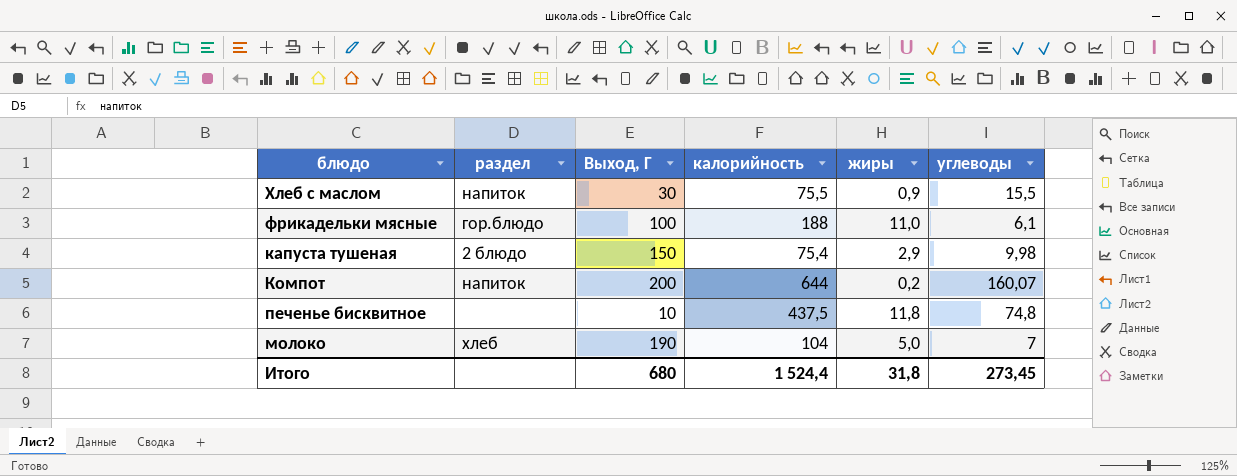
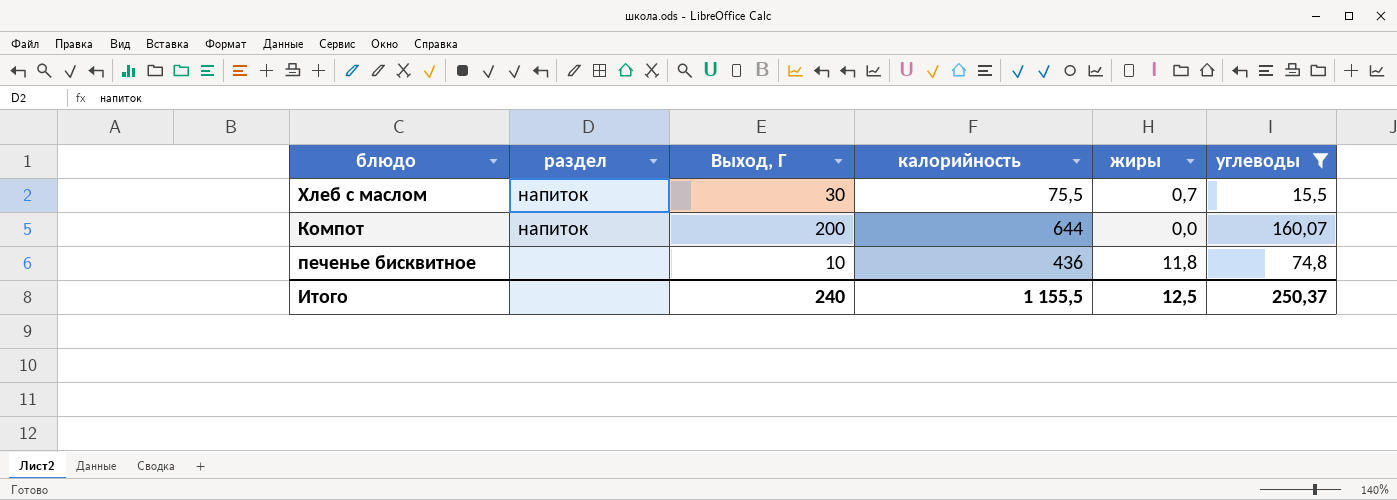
filter: none -> углеводы >= 15,5
Хлеб с маслом | жиры: 0,9 -> 0,7
Компот | жиры: 0,2 -> 0,0
печенье бисквитное | калорийность: 437,5 -> 436
Итого | Выход, Г: 680 -> 240
Итого | калорийность: 1 524,4 -> 1 155,5
Итого | жиры: 31,8 -> 12,5
Итого | углеводы: 273,45 -> 250,37

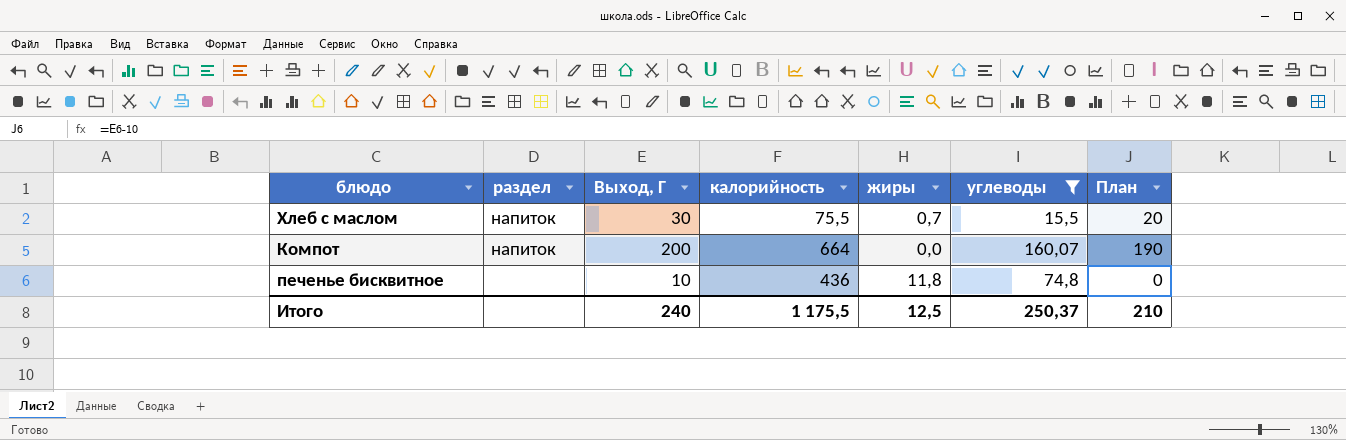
column План | formula: none -> [Выход, Г] - 10
Компот | калорийность: 644 -> 664
Итого | калорийность: 1 155,5 -> 1 175,5

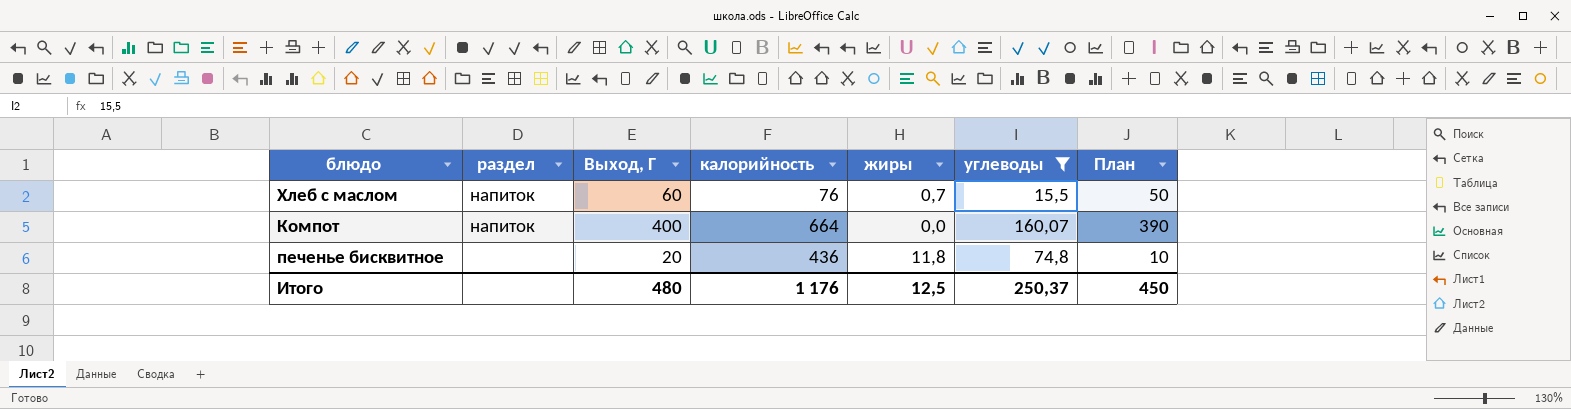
Хлеб с маслом | Выход, Г: 30 -> 60
Хлеб с маслом | калорийность: 75,5 -> 76
Хлеб с маслом | План: 20 -> 50
Компот | Выход, Г: 200 -> 400
Компот | План: 190 -> 390
печенье бисквитное | Выход, Г: 10 -> 20
печенье бисквитное | План: 0 -> 10
Итого | Выход, Г: 240 -> 480
Итого | калорийность: 1 175,5 -> 1 176
Итого | План: 210 -> 450

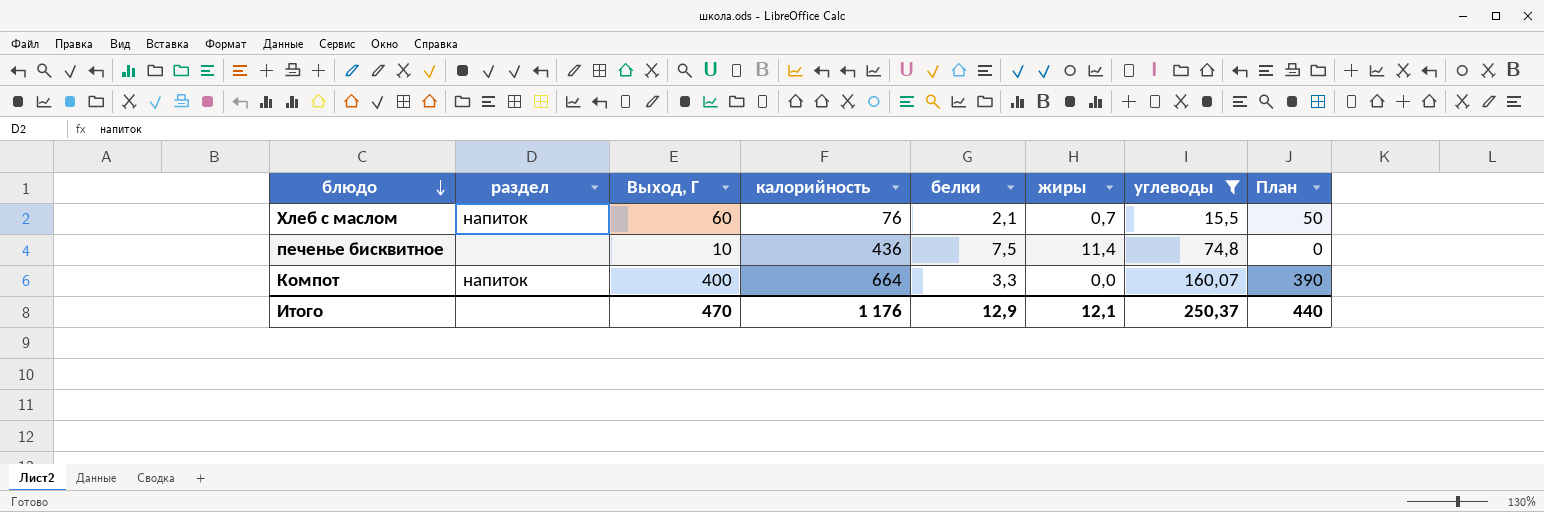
row order: none -> блюдо descending
column белки | position: none -> 5
печенье бисквитное | Выход, Г: 20 -> 10
печенье бисквитное | жиры: 11,8 -> 11,4
печенье бисквитное | План: 10 -> 0
Итого | Выход, Г: 480 -> 470
Итого | жиры: 12,5 -> 12,1
Итого | План: 450 -> 440

